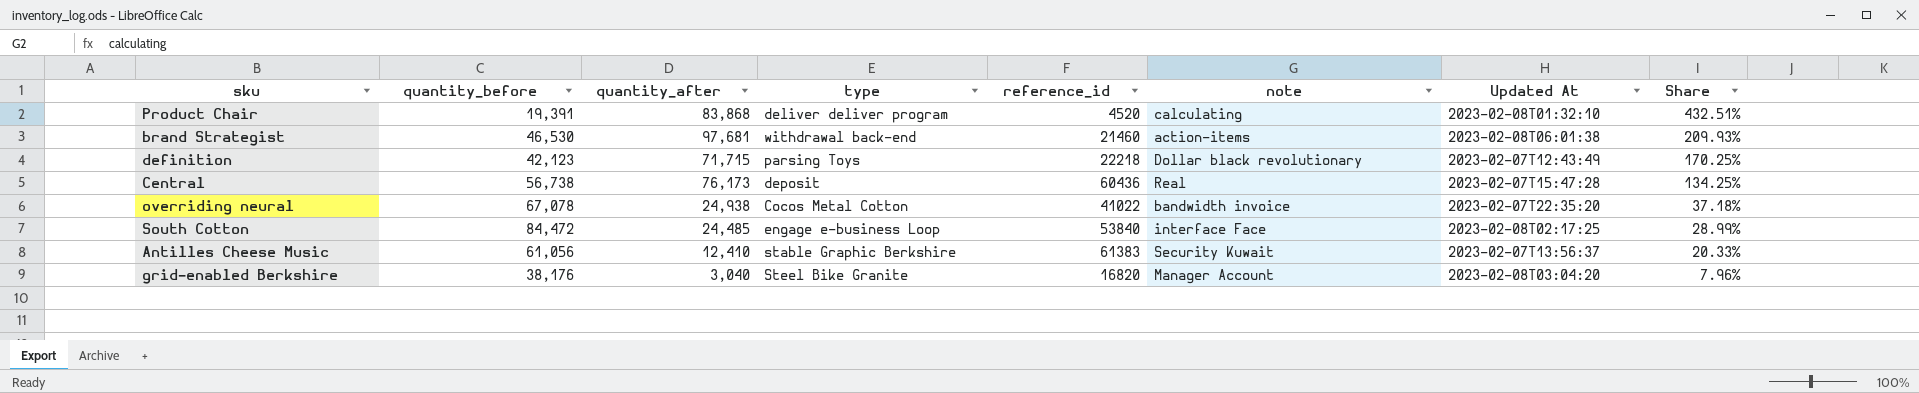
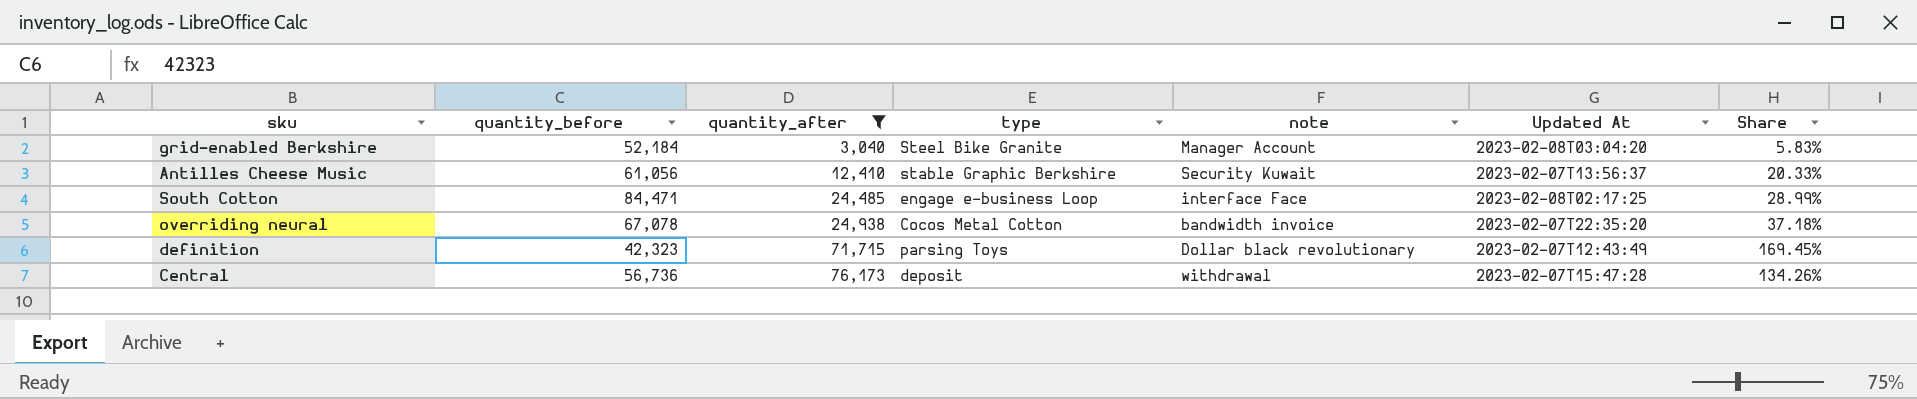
filter: none -> quantity_after <= 76,173
row order: Share descending -> quantity_after ascending
column reference_id | position: 5 -> none
grid-enabled Berkshire | quantity_before: 38,176 -> 52,184
grid-enabled Berkshire | Share: 7.96% -> 5.83%
South Cotton | quantity_before: 84,472 -> 84,471
definition | quantity_before: 42,123 -> 42,323
definition | Share: 170.25% -> 169.45%
Central | quantity_before: 56,738 -> 56,736
Central | note: Real -> withdrawal
Central | Share: 134.25% -> 134.26%

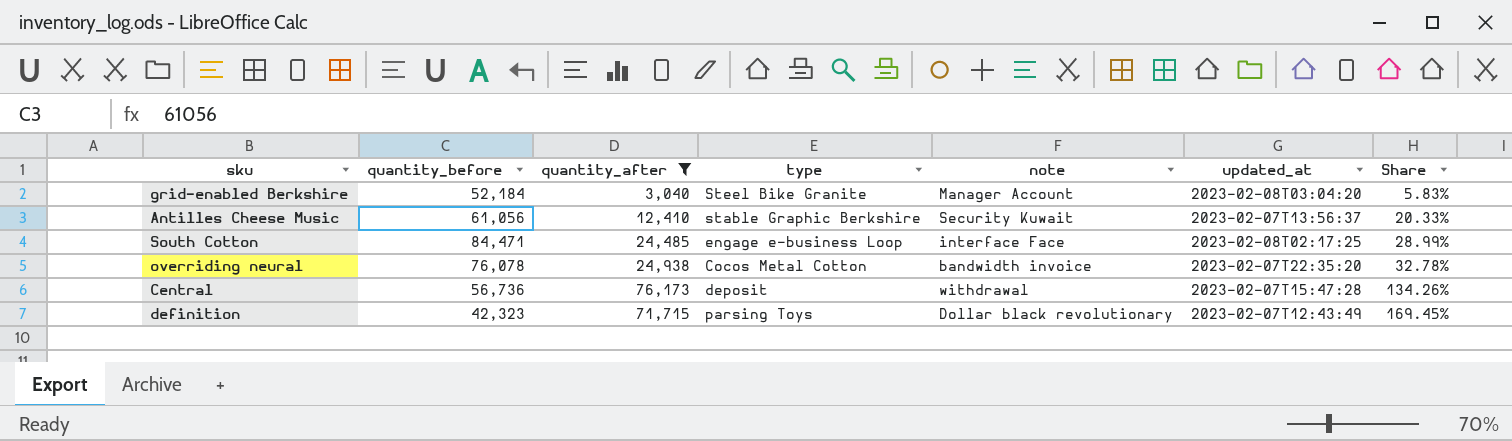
row order: quantity_after ascending -> Share ascending
column name: Updated At -> updated_at
overriding neural | quantity_before: 67,078 -> 76,078
overriding neural | Share: 37.18% -> 32.78%

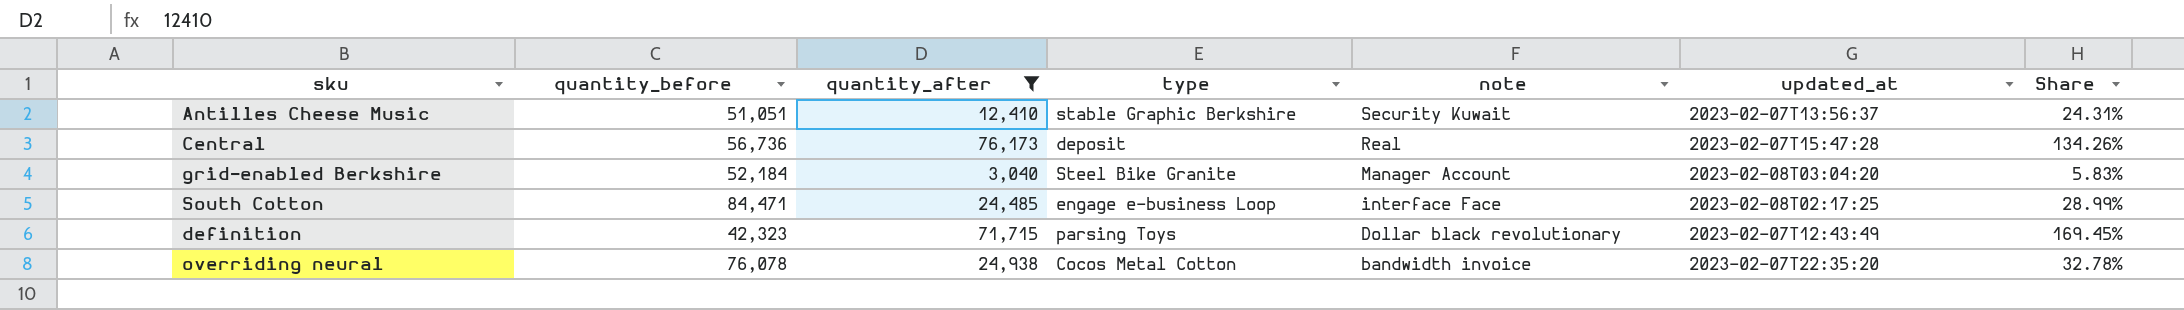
row order: Share ascending -> note descending
Antilles Cheese Music | quantity_before: 61,056 -> 51,051
Antilles Cheese Music | Share: 20.33% -> 24.31%
Central | note: withdrawal -> Real

